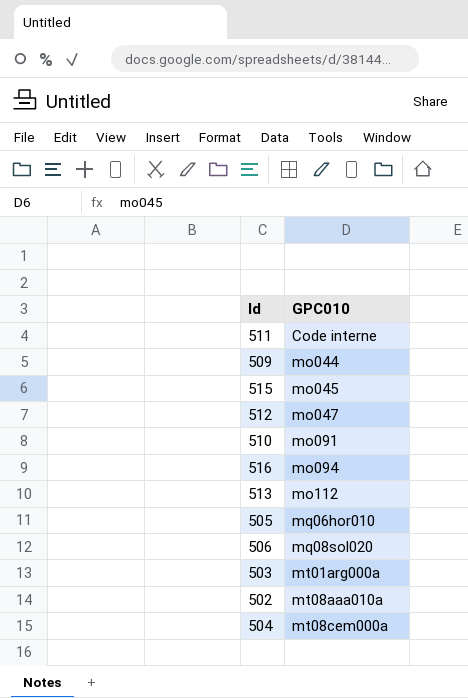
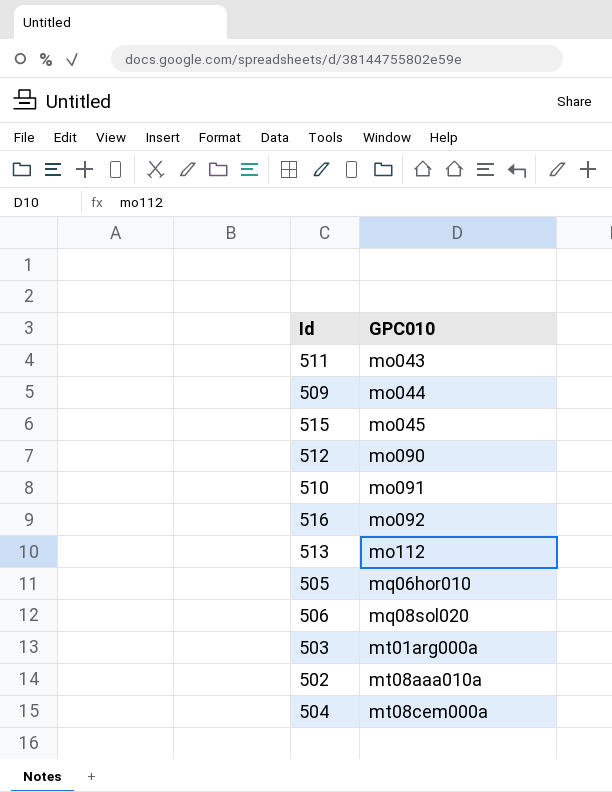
511 | GPC010: Code interne -> mo043
512 | GPC010: mo047 -> mo090
516 | GPC010: mo094 -> mo092

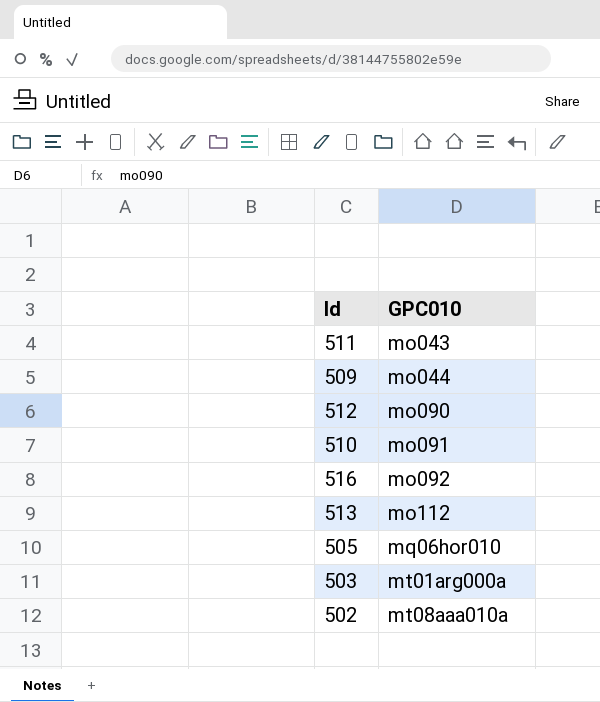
row 515: mo045 -> none
row 506: mq08sol020 -> none
row 504: mt08cem000a -> none

